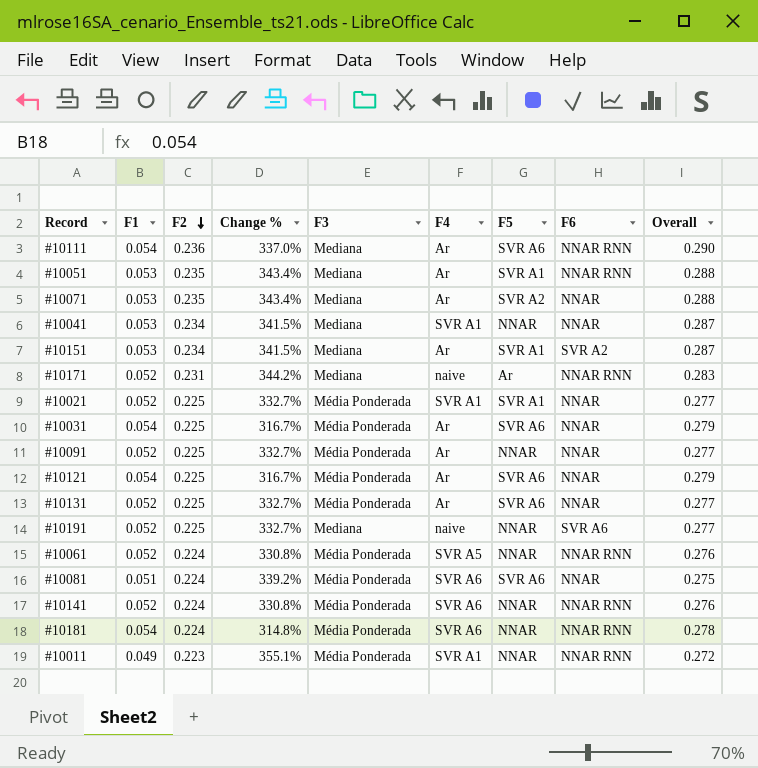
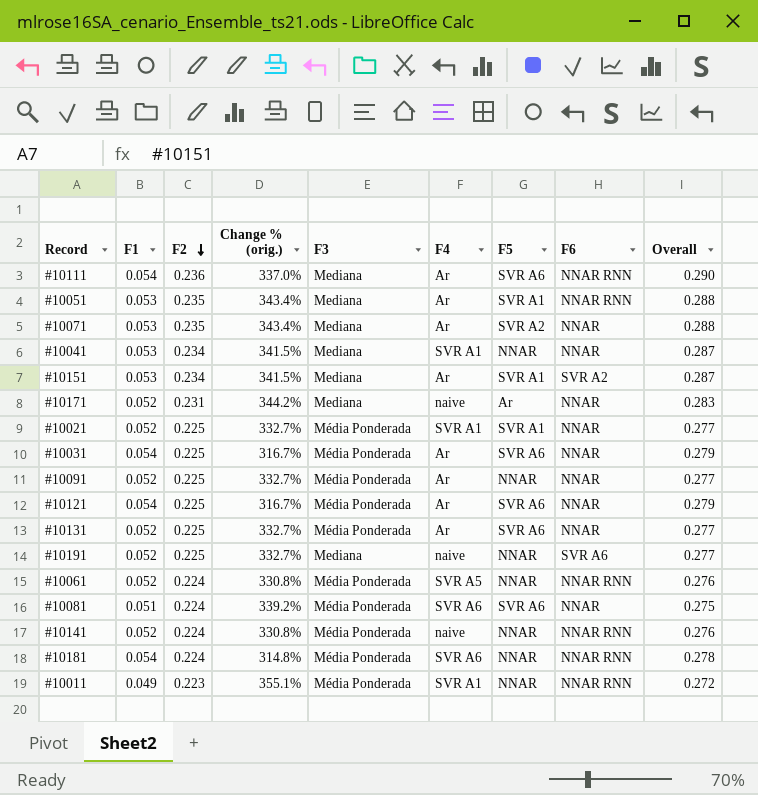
column name: Change % -> Change % (orig.)
#10171 | F6: NNAR RNN -> NNAR
#10141 | F4: SVR A6 -> naive

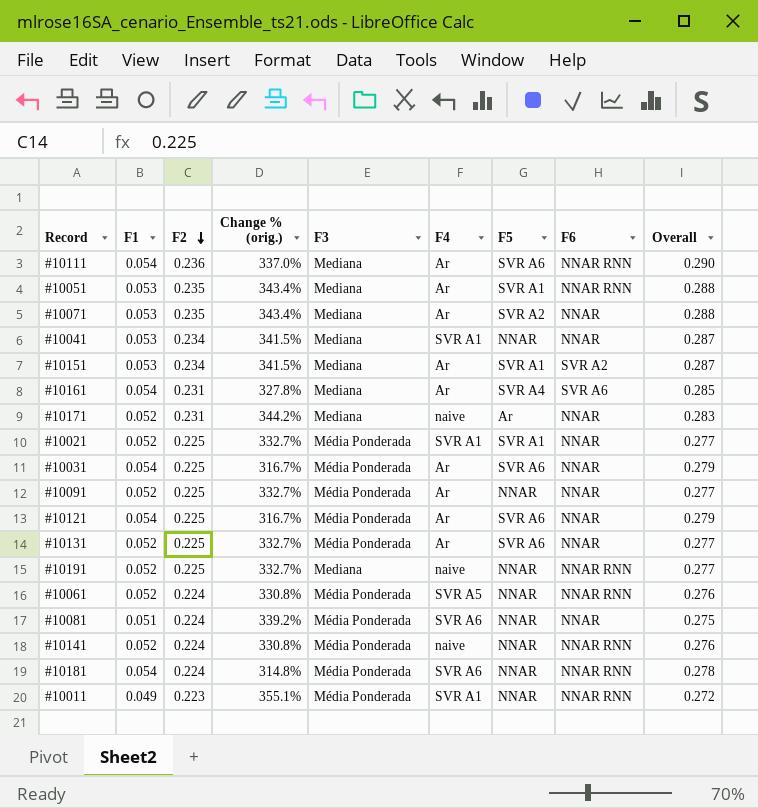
row #10161: none -> 0.054 | 0.231 | 327.8% | Mediana | Ar | SVR A4 | SVR A6 | 0.285
#10191 | F6: SVR A6 -> NNAR RNN
#10081 | F5: SVR A6 -> NNAR

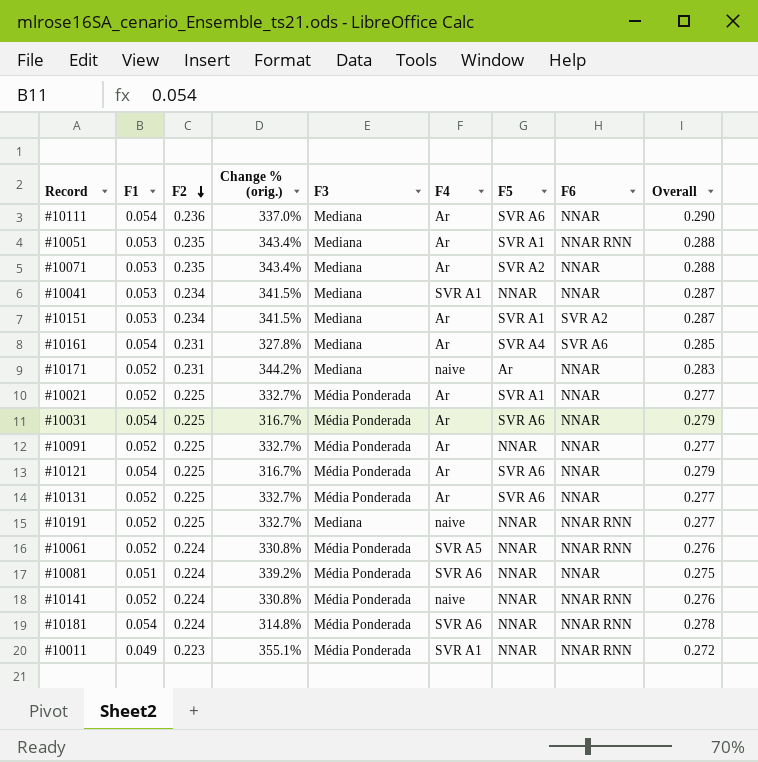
#10111 | F6: NNAR RNN -> NNAR
#10021 | F4: SVR A1 -> Ar

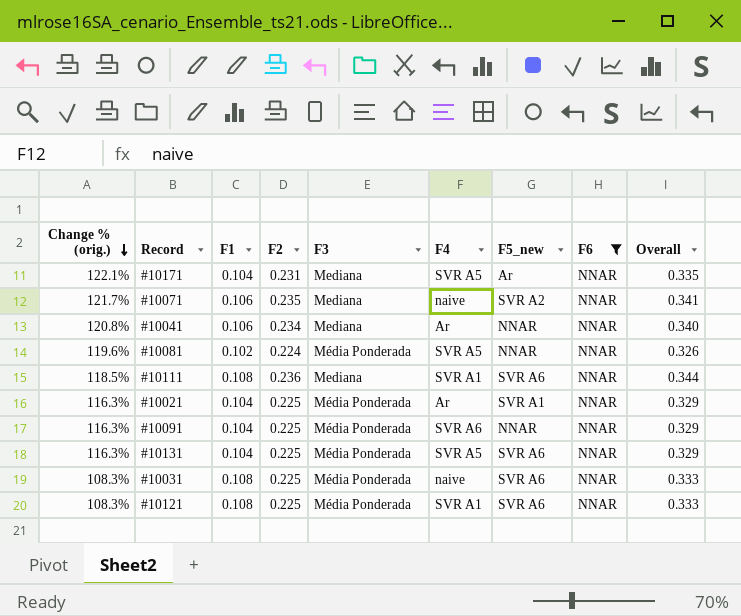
filter: none -> F6 = NNAR
row order: F2 descending -> Change % (orig.) descending
column Change % (orig.) | position: 4 -> 1
column name: F5 -> F5_new
#10171 | Change % (orig.): 344.2% -> 122.1%
#10171 | F1: 0.052 -> 0.104
#10171 | F4: naive -> SVR A5
#10171 | Overall: 0.283 -> 0.335
#10071 | Change % (orig.): 343.4% -> 121.7%
#10071 | F1: 0.053 -> 0.106
#10071 | F4: Ar -> naive
#10071 | Overall: 0.288 -> 0.341
#10041 | Change % (orig.): 341.5% -> 120.8%
#10041 | F1: 0.053 -> 0.106
#10041 | F4: SVR A1 -> Ar
#10041 | Overall: 0.287 -> 0.340
#10081 | Change % (orig.): 339.2% -> 119.6%
#10081 | F1: 0.051 -> 0.102
#10081 | F4: SVR A6 -> SVR A5
#10081 | Overall: 0.275 -> 0.326
#10111 | Change % (orig.): 337.0% -> 118.5%
#10111 | F1: 0.054 -> 0.108
#10111 | F4: Ar -> SVR A1
#10111 | Overall: 0.290 -> 0.344
#10021 | Change % (orig.): 332.7% -> 116.3%
#10021 | F1: 0.052 -> 0.104
#10021 | Overall: 0.277 -> 0.329
#10091 | Change % (orig.): 332.7% -> 116.3%
#10091 | F1: 0.052 -> 0.104
#10091 | F4: Ar -> SVR A6
#10091 | Overall: 0.277 -> 0.329
#10131 | Change % (orig.): 332.7% -> 116.3%
#10131 | F1: 0.052 -> 0.104
#10131 | F4: Ar -> SVR A5
#10131 | Overall: 0.277 -> 0.329
#10031 | Change % (orig.): 316.7% -> 108.3%
#10031 | F1: 0.054 -> 0.108
#10031 | F4: Ar -> naive
#10031 | Overall: 0.279 -> 0.333
#10121 | Change % (orig.): 316.7% -> 108.3%
#10121 | F1: 0.054 -> 0.108
#10121 | F4: Ar -> SVR A1
#10121 | Overall: 0.279 -> 0.333

